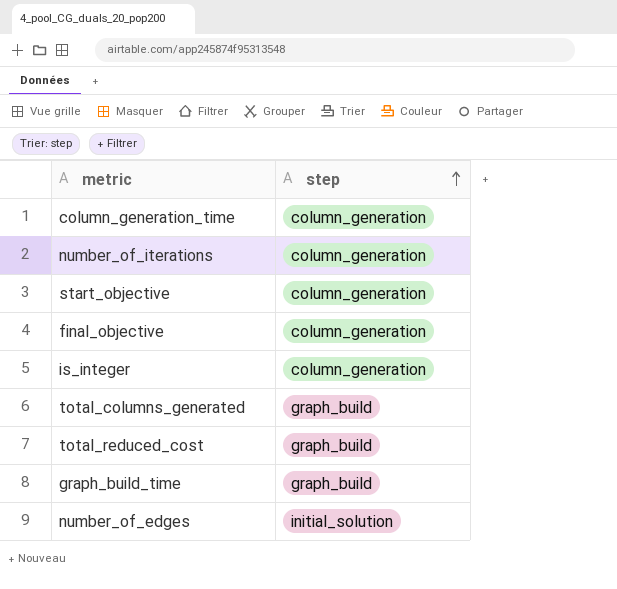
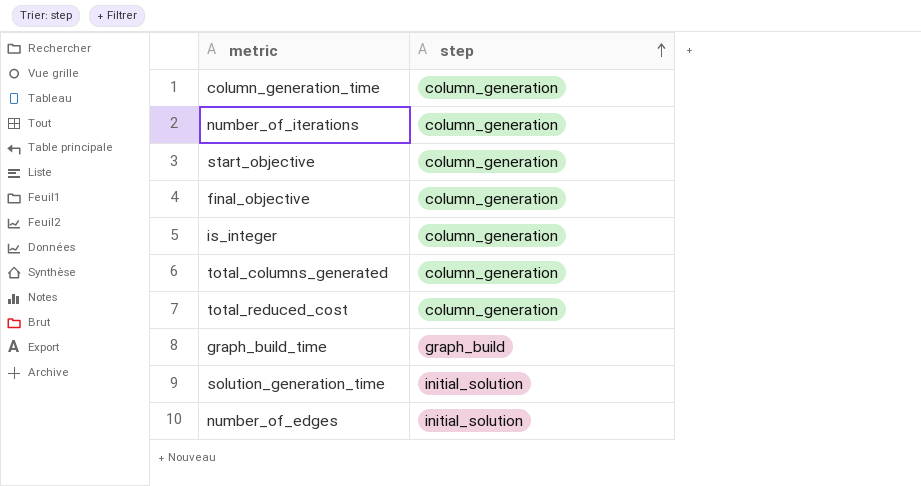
total_columns_generated | step: graph_build -> column_generation
total_reduced_cost | step: graph_build -> column_generation
row solution_generation_time: none -> initial_solution

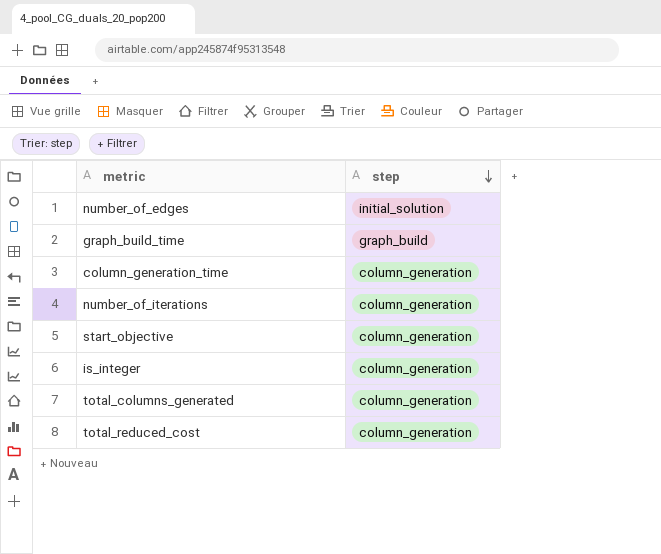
row order: step ascending -> step descending
row final_objective: column_generation -> none
row solution_generation_time: initial_solution -> none

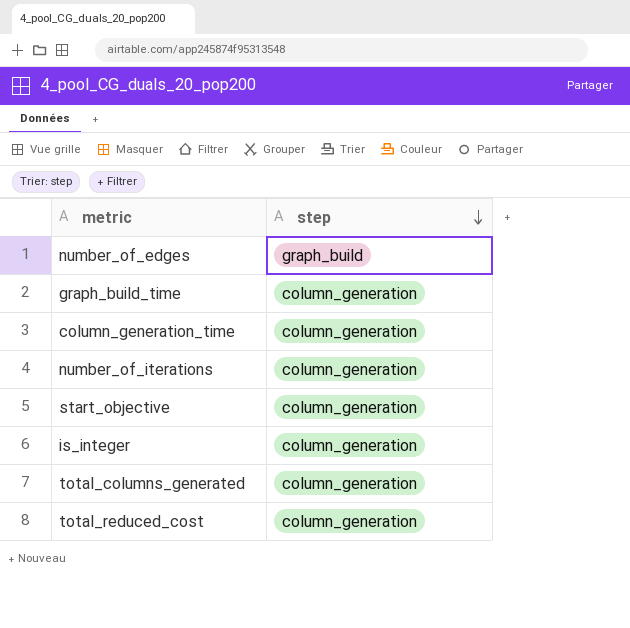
number_of_edges | step: initial_solution -> graph_build
graph_build_time | step: graph_build -> column_generation

